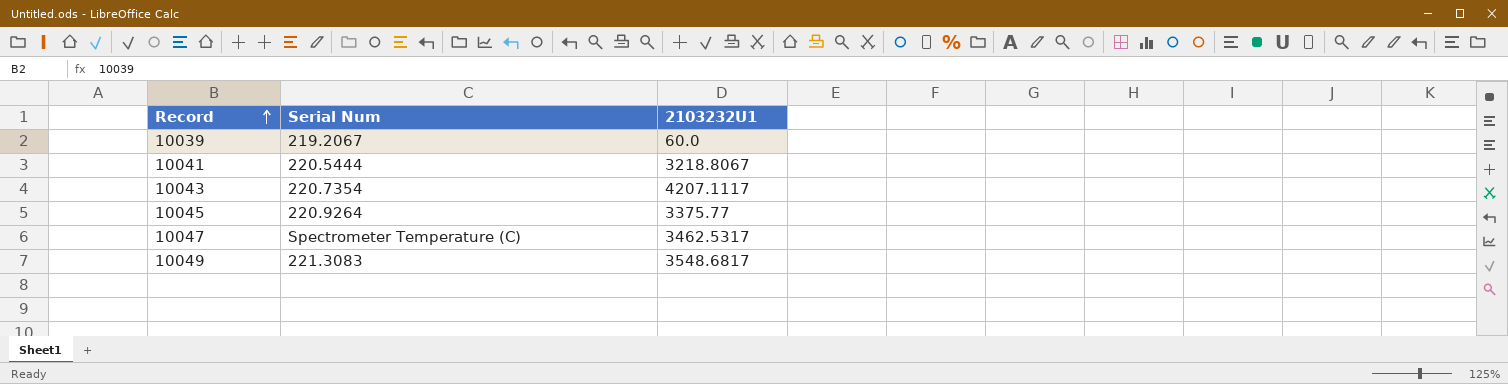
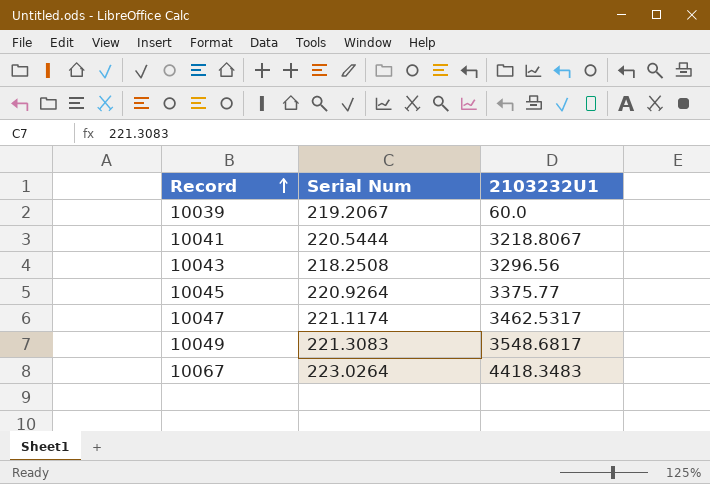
10043 | Serial Num: 220.7354 -> 218.2508
10043 | 2103232U1: 4207.1117 -> 3296.56
10047 | Serial Num: Spectrometer Temperature (C) -> 221.1174
row 10067: none -> 223.0264 | 4418.3483

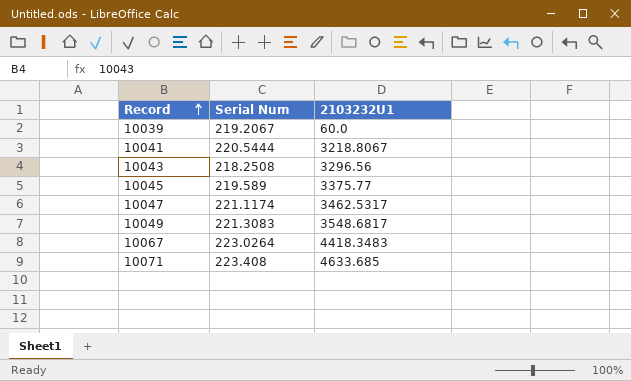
10045 | Serial Num: 220.9264 -> 219.589
row 10071: none -> 223.408 | 4633.685

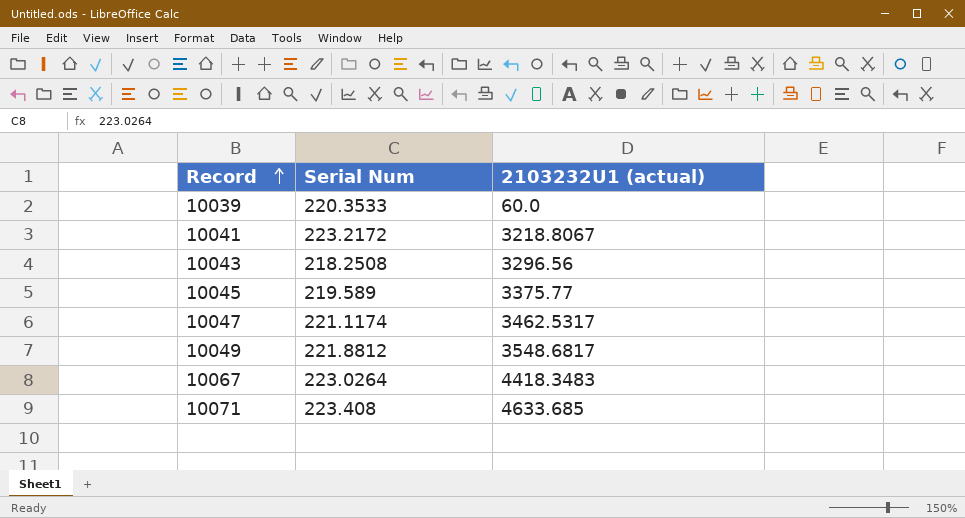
column name: 2103232U1 -> 2103232U1 (actual)
10039 | Serial Num: 219.2067 -> 220.3533
10041 | Serial Num: 220.5444 -> 223.2172
10049 | Serial Num: 221.3083 -> 221.8812

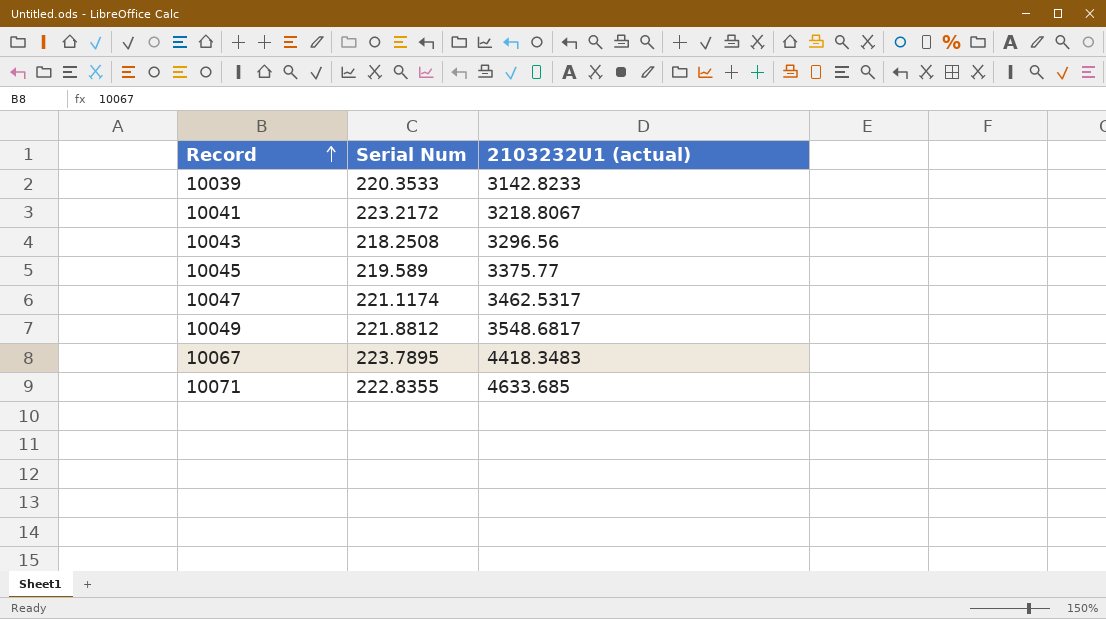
10039 | 2103232U1 (actual): 60.0 -> 3142.8233
10067 | Serial Num: 223.0264 -> 223.7895
10071 | Serial Num: 223.408 -> 222.8355

